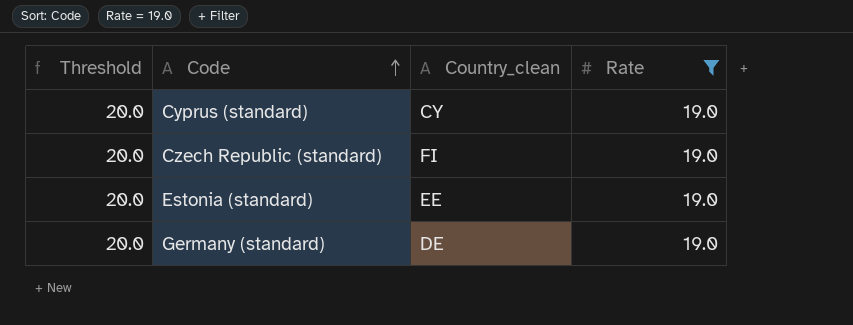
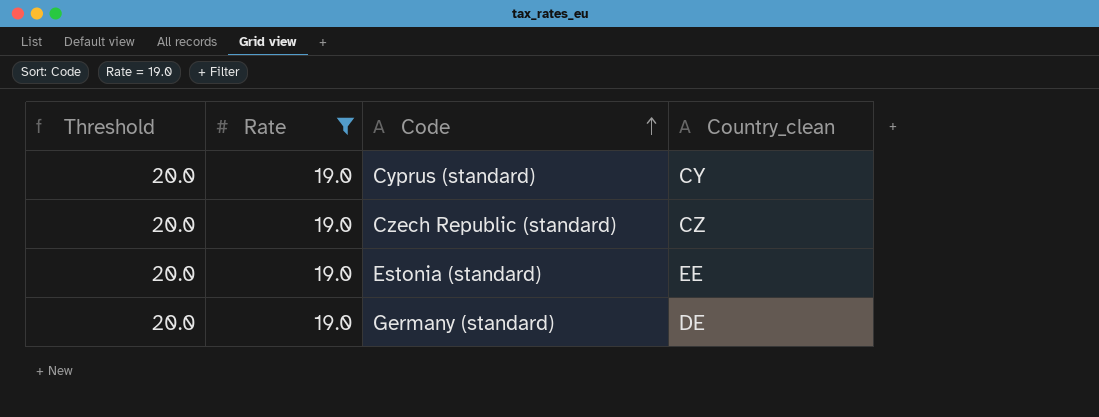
column Rate | position: 4 -> 2
Czech Republic (standard) | Country_clean: FI -> CZ

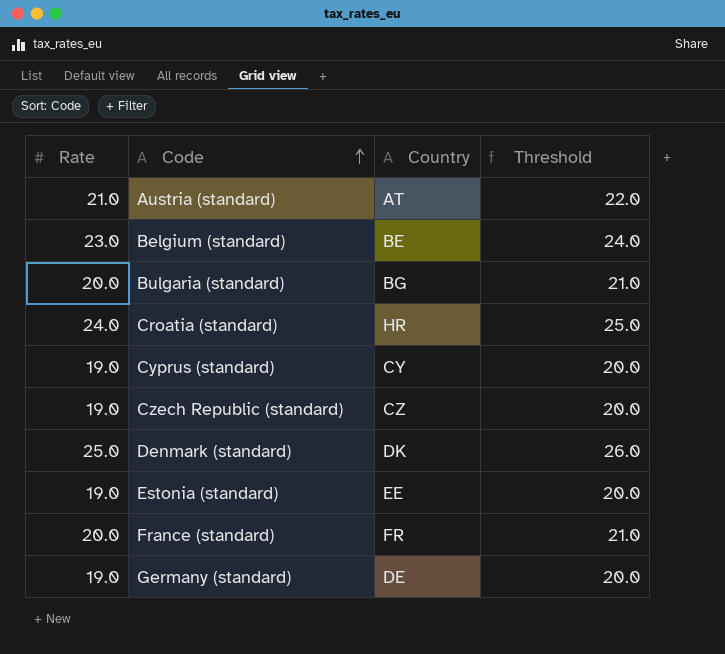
filter: Rate = 19.0 -> none
column name: Country_clean -> Country
column Threshold | position: 1 -> 4

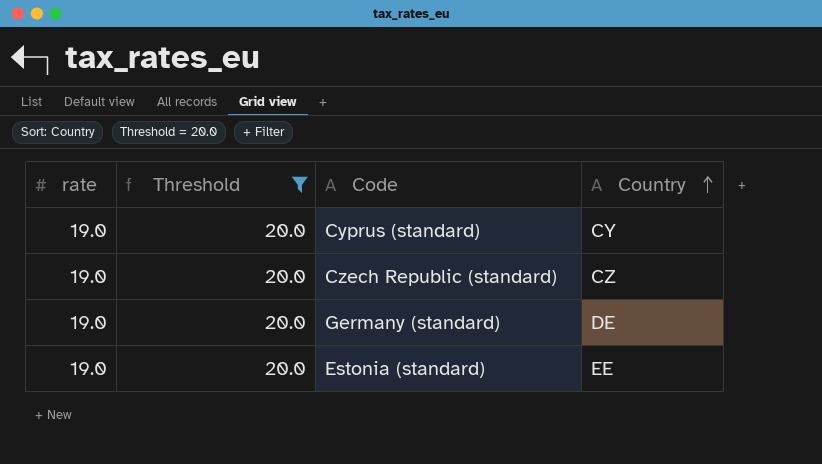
filter: none -> Threshold = 20.0
row order: Code ascending -> Country ascending
column name: Rate -> rate
column Threshold | position: 4 -> 2

